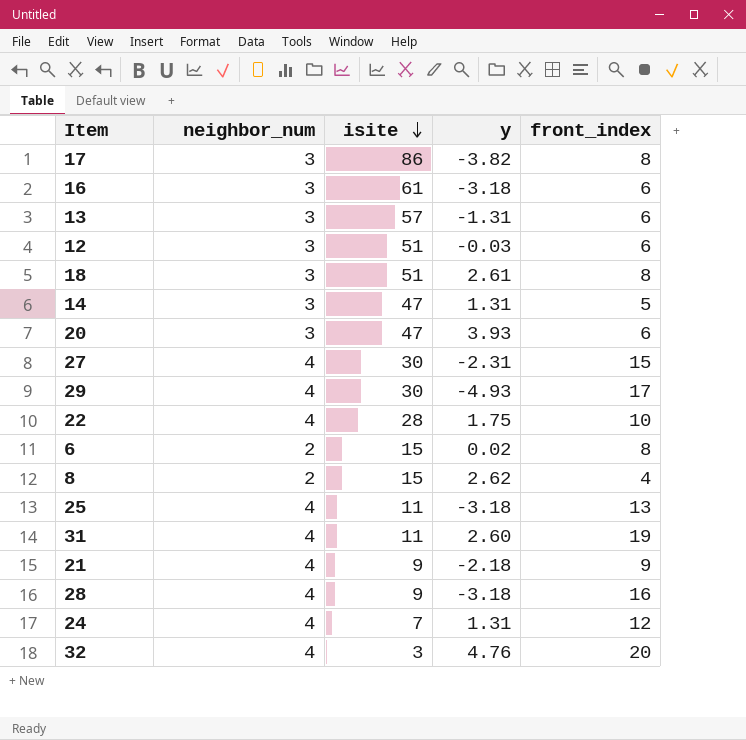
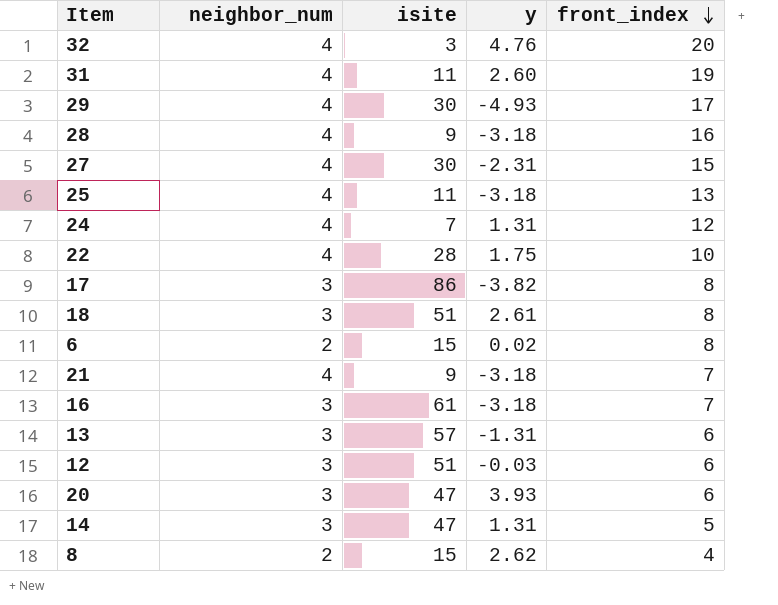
row order: isite descending -> front_index descending
21 | y: -2.18 -> -3.18
21 | front_index: 9 -> 7
16 | front_index: 6 -> 7

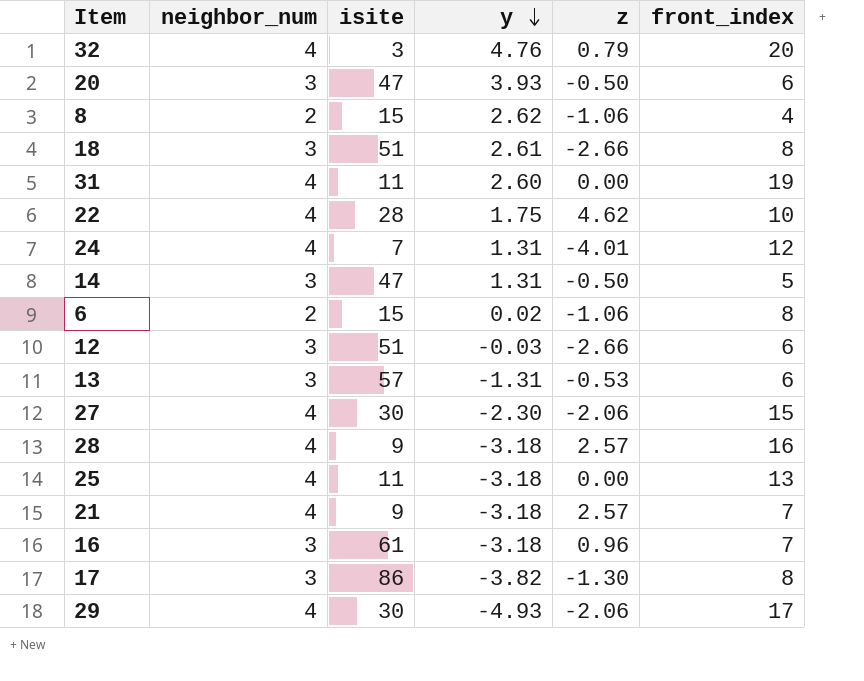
row order: front_index descending -> y descending
column z | position: none -> 5
27 | y: -2.31 -> -2.30

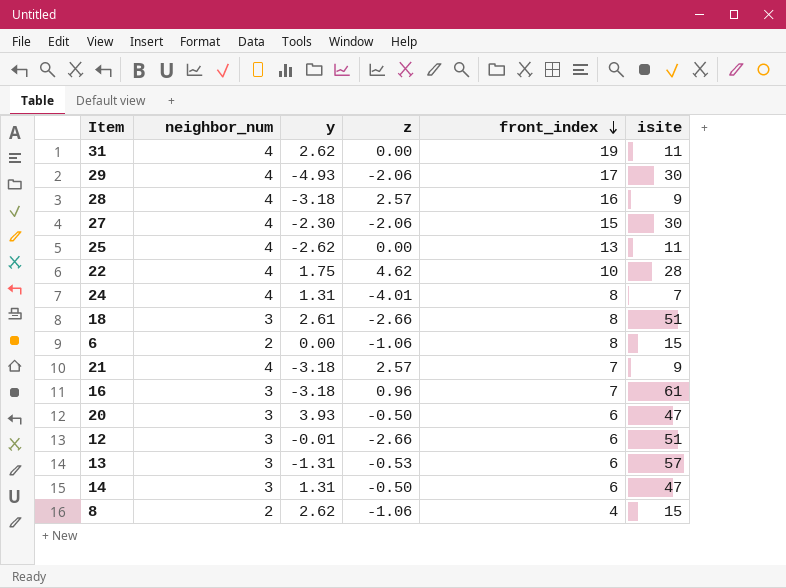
row order: y descending -> front_index descending
column isite | position: 3 -> 6
row 32: 4 | 3 | 4.76 | 0.79 | 20 -> none
row 17: 3 | 86 | -3.82 | -1.30 | 8 -> none
31 | y: 2.60 -> 2.62
25 | y: -3.18 -> -2.62
24 | front_index: 12 -> 8
6 | y: 0.02 -> 0.00
12 | y: -0.03 -> -0.01
14 | front_index: 5 -> 6

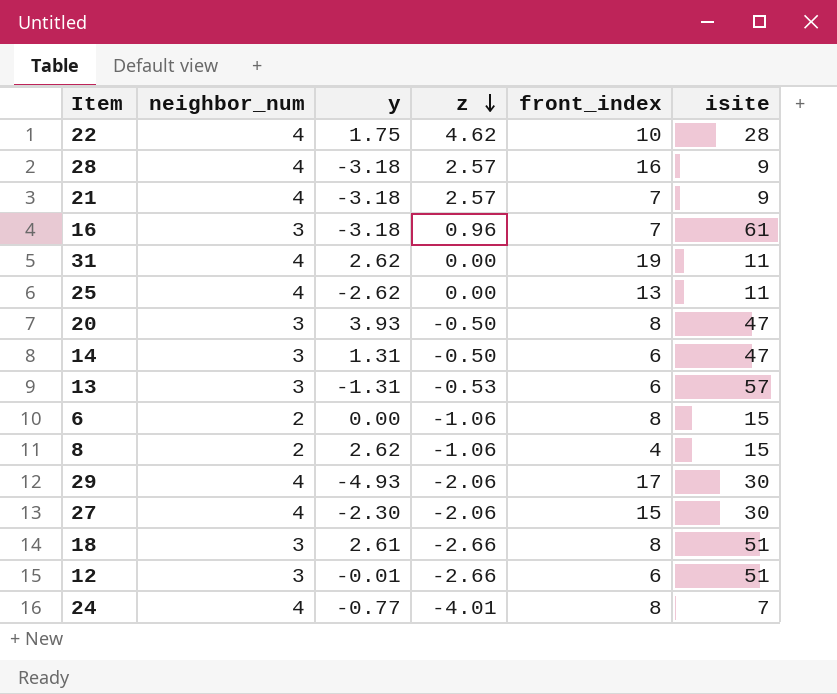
row order: front_index descending -> z descending
20 | front_index: 6 -> 8
24 | y: 1.31 -> -0.77

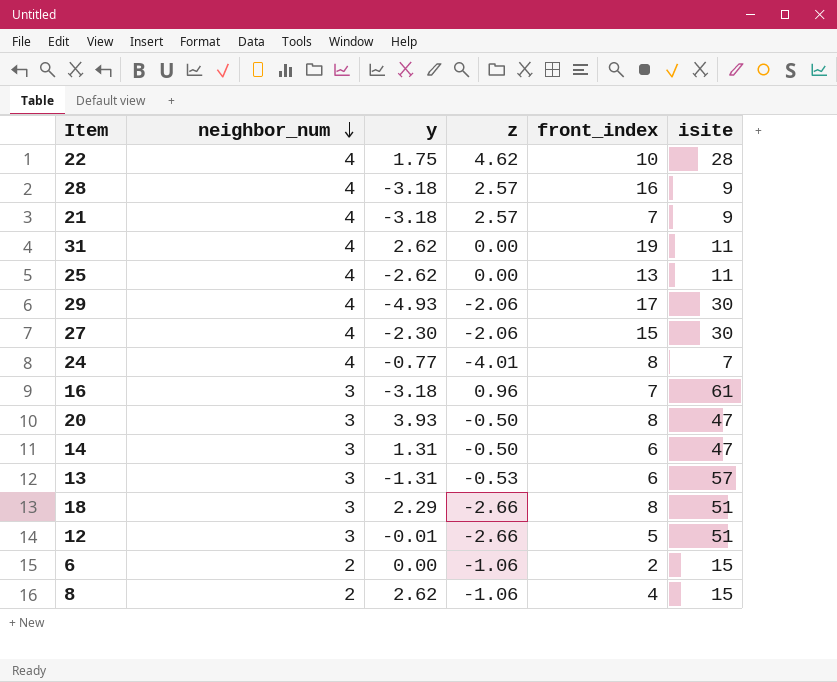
row order: z descending -> neighbor_num descending
18 | y: 2.61 -> 2.29
12 | front_index: 6 -> 5
6 | front_index: 8 -> 2

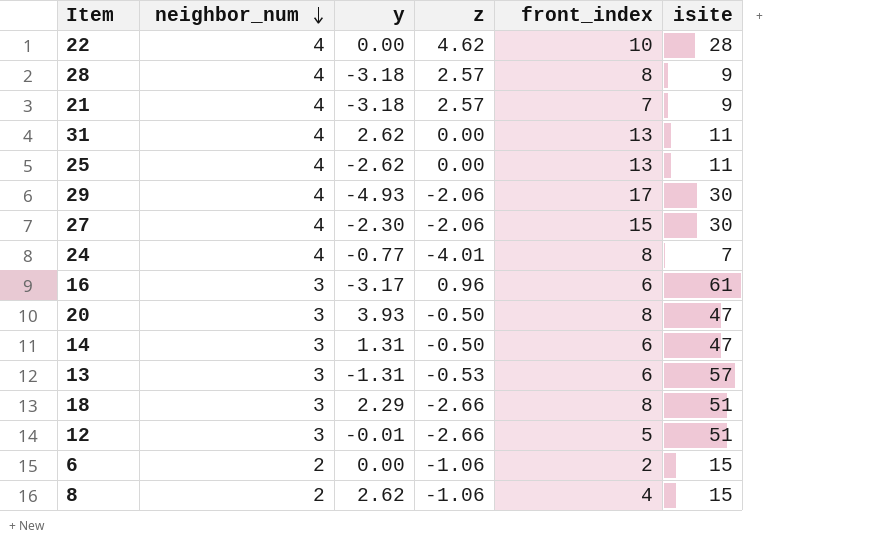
22 | y: 1.75 -> 0.00
28 | front_index: 16 -> 8
31 | front_index: 19 -> 13
16 | y: -3.18 -> -3.17
16 | front_index: 7 -> 6

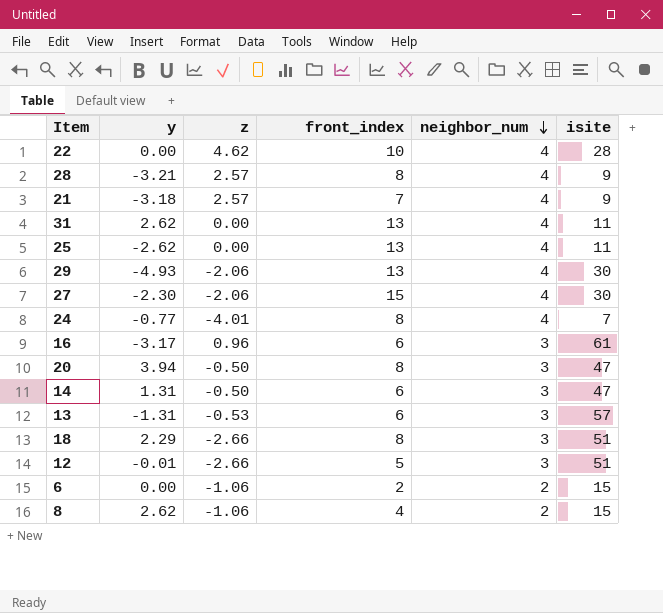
column neighbor_num | position: 2 -> 5
28 | y: -3.18 -> -3.21
29 | front_index: 17 -> 13
20 | y: 3.93 -> 3.94

